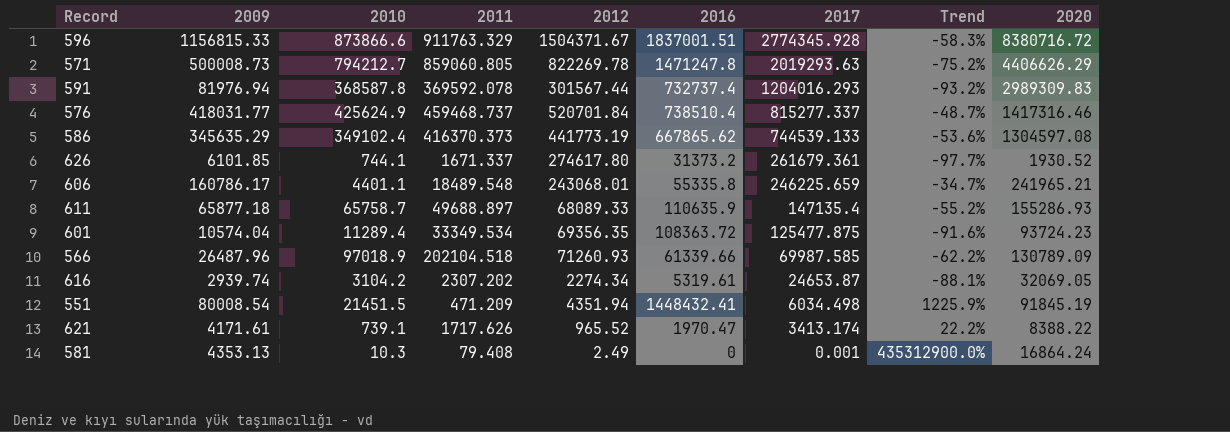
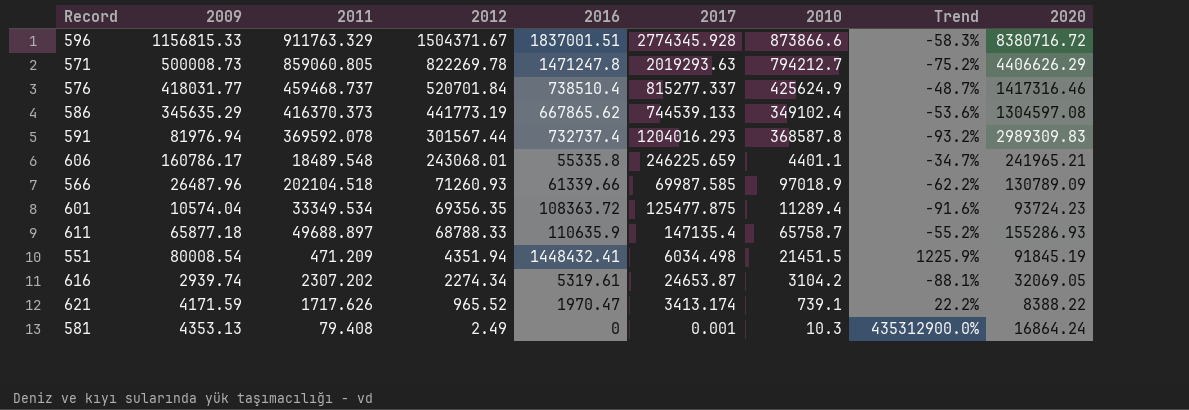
row order: 2017 descending -> 2012 descending
column 2010 | position: 3 -> 7
row 626: 6101.85 | 744.1 | 1671.337 | 274617.80 | 31373.2 | 261679.361 | -97.7% | 1930.52 -> none
611 | 2012: 68089.33 -> 68788.33
621 | 2009: 4171.61 -> 4171.59

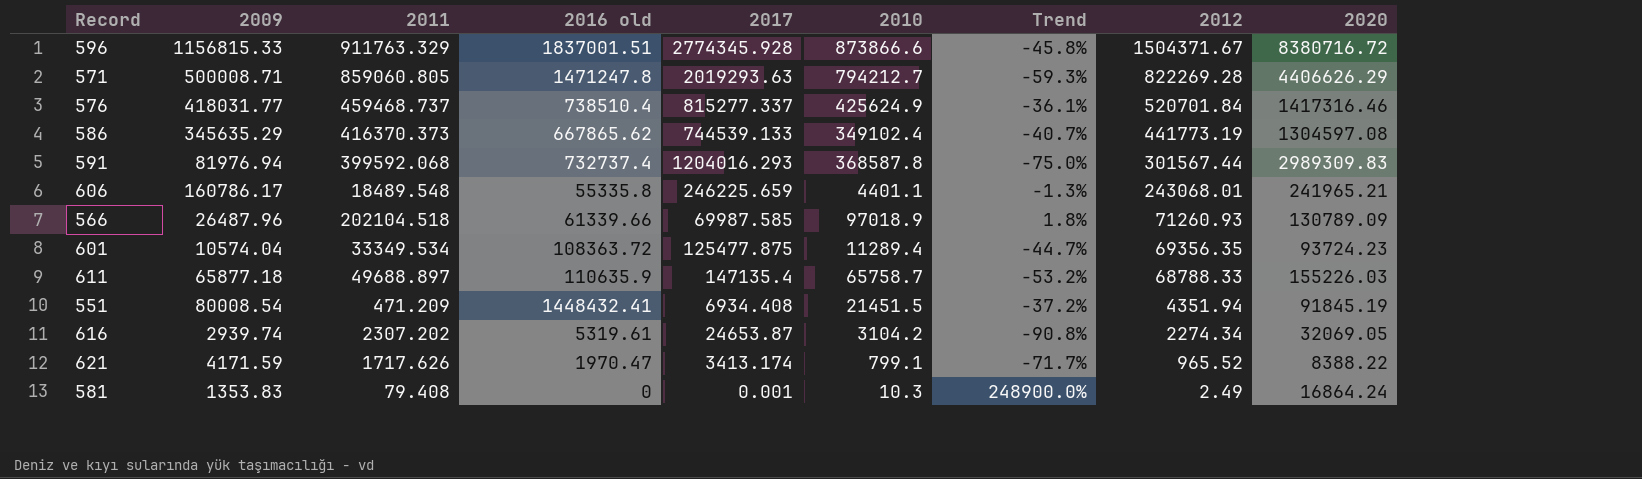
column name: 2016 -> 2016 old
column Trend | formula: ([2009] - [2017]) / [2017] -> ([2012] - [2017]) / [2017]
column 2012 | position: 4 -> 8
571 | 2009: 500008.73 -> 500008.71
571 | 2012: 822269.78 -> 822269.28
591 | 2011: 369592.078 -> 399592.068
611 | 2020: 155286.93 -> 155226.03
551 | 2017: 6034.498 -> 6934.408
621 | 2010: 739.1 -> 799.1
581 | 2009: 4353.13 -> 1353.83

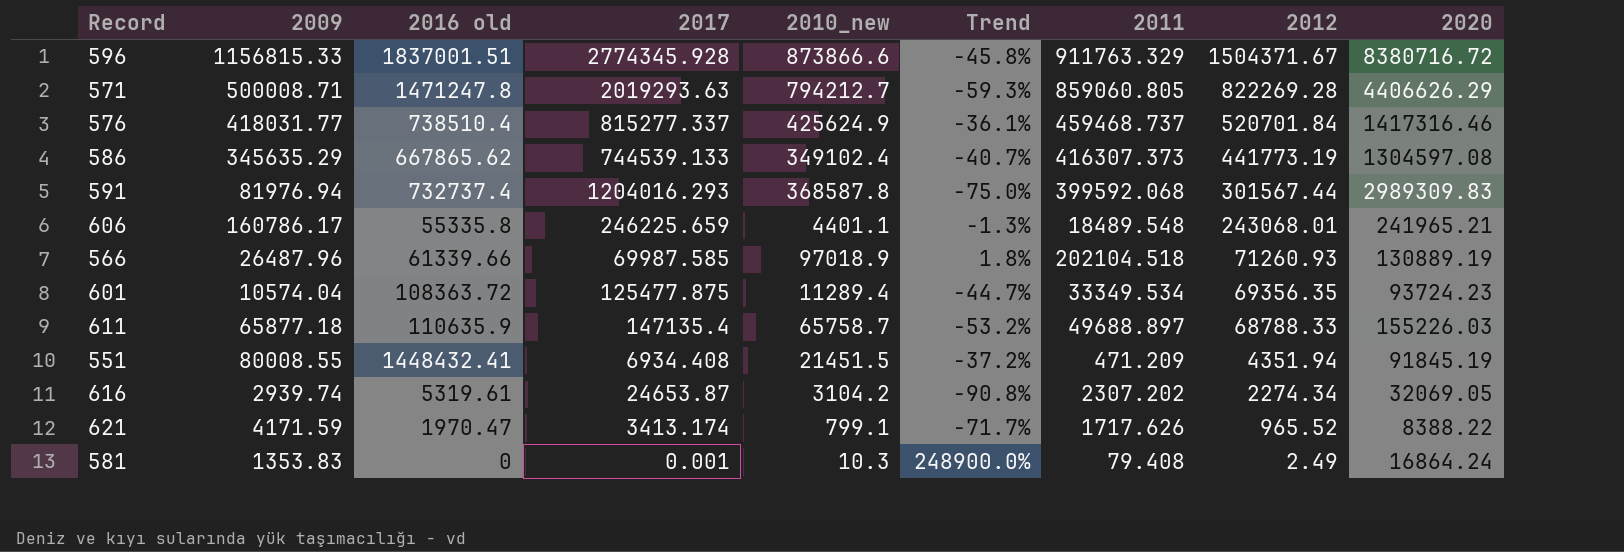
column name: 2010 -> 2010_new
column 2011 | position: 3 -> 7
586 | 2011: 416370.373 -> 416307.373
566 | 2020: 130789.09 -> 130889.19
551 | 2009: 80008.54 -> 80008.55

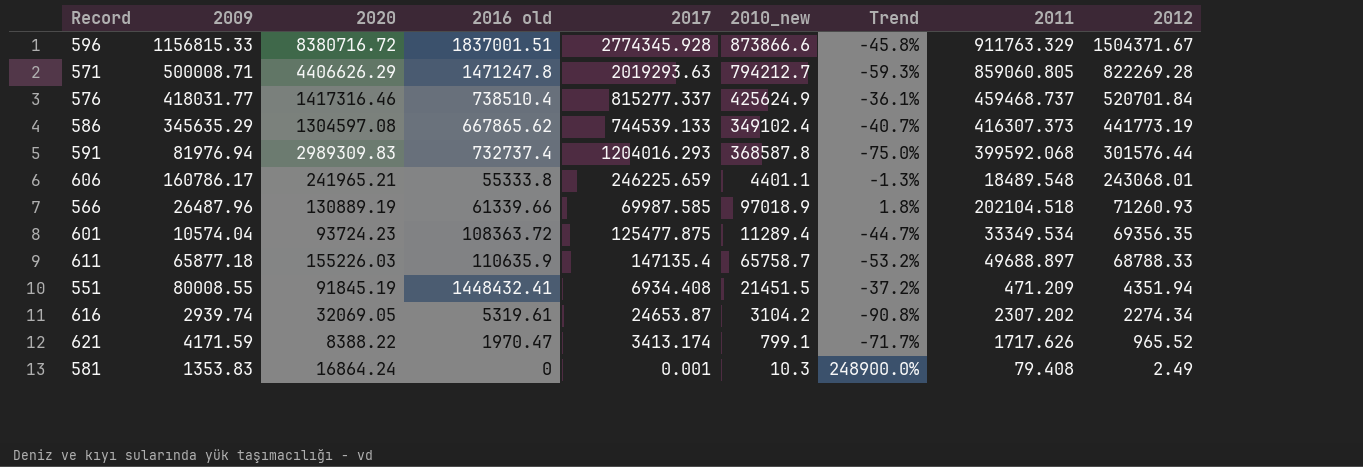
column 2020 | position: 9 -> 3
591 | 2012: 301567.44 -> 301576.44
606 | 2016 old: 55335.8 -> 55333.8

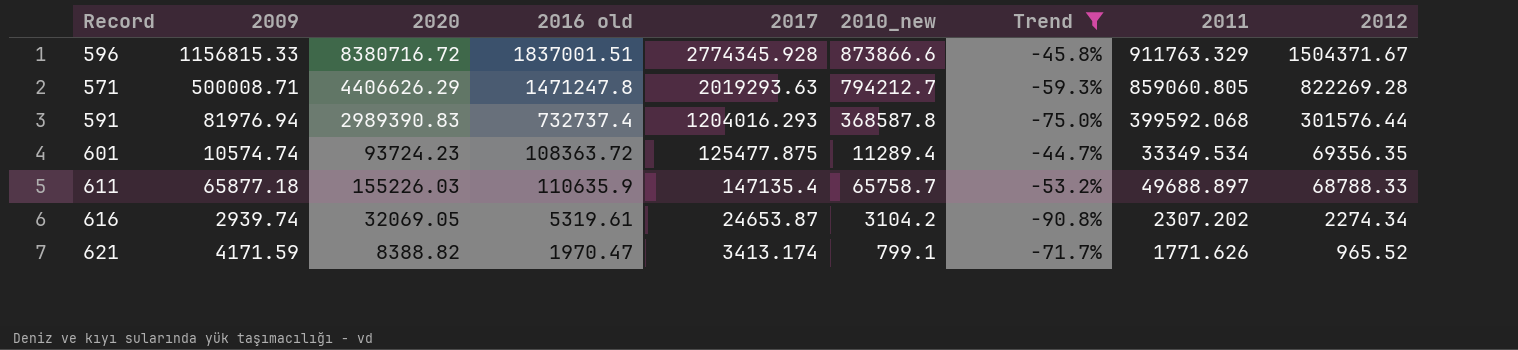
filter: none -> Trend <= -44.7%
591 | 2020: 2989309.83 -> 2989390.83
601 | 2009: 10574.04 -> 10574.74
621 | 2020: 8388.22 -> 8388.82
621 | 2011: 1717.626 -> 1771.626

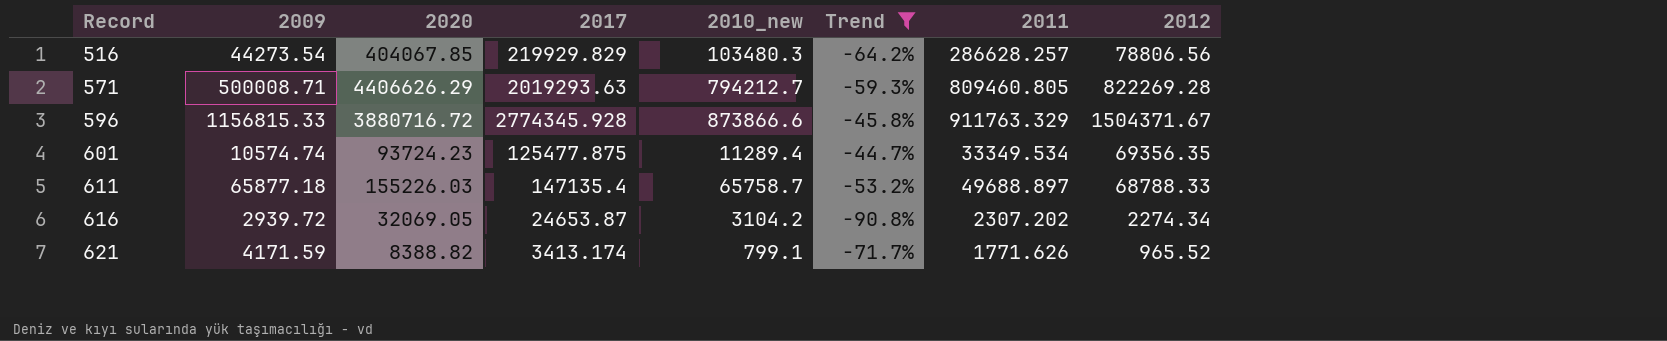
row order: 2012 descending -> Record ascending
column 2016 old | position: 4 -> none
row 591: 81976.94 | 2989390.83 | 732737.4 | 1204016.293 | 368587.8 | -75.0% | 399592.068 | 301576.44 -> none
row 516: none -> 44273.54 | 404067.85 | 219929.829 | 103480.3 | -64.2% | 286628.257 | 78806.56
571 | 2011: 859060.805 -> 809460.805
596 | 2020: 8380716.72 -> 3880716.72
616 | 2009: 2939.74 -> 2939.72

